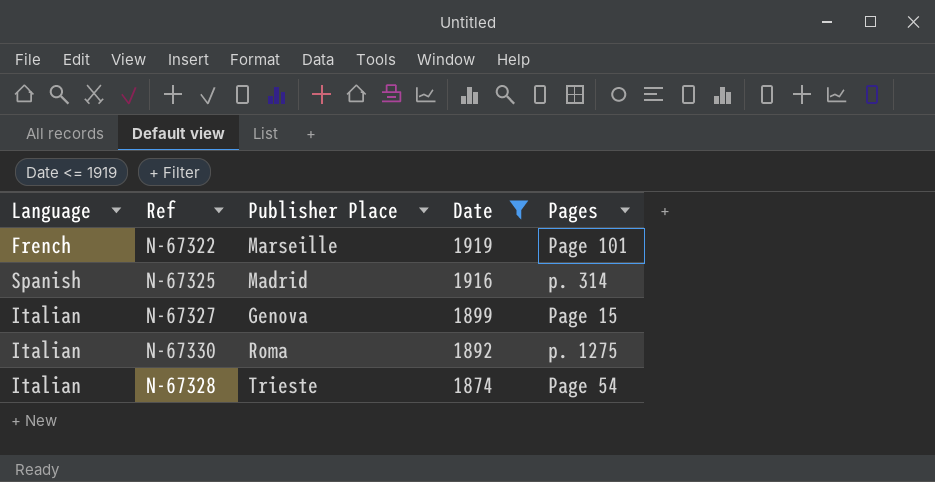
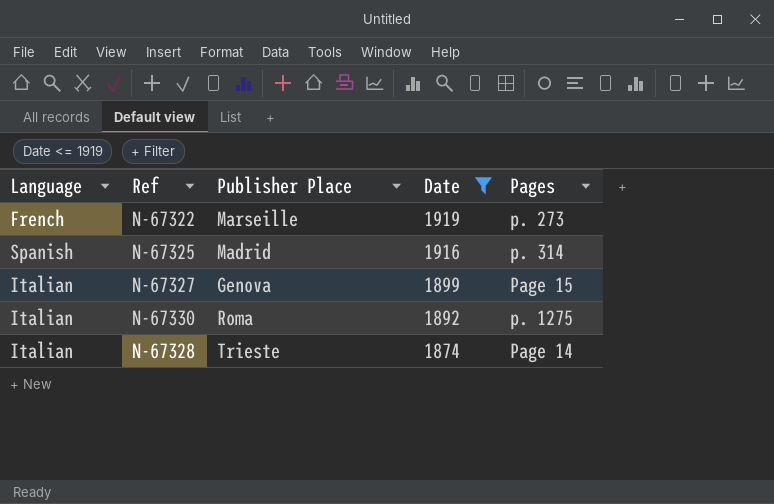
N-67322 | Pages: Page 101 -> p. 273
N-67328 | Pages: Page 54 -> Page 14

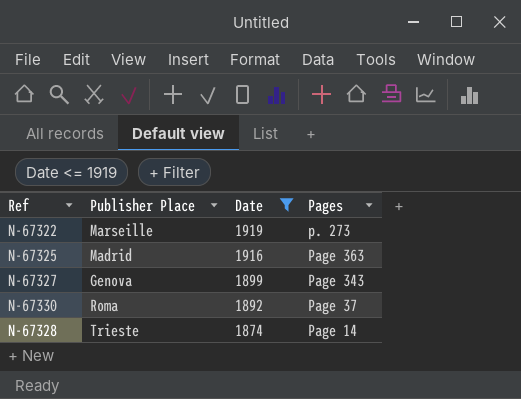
column Language | position: 1 -> none
N-67325 | Pages: p. 314 -> Page 363
N-67327 | Pages: Page 15 -> Page 343
N-67330 | Pages: p. 1275 -> Page 37

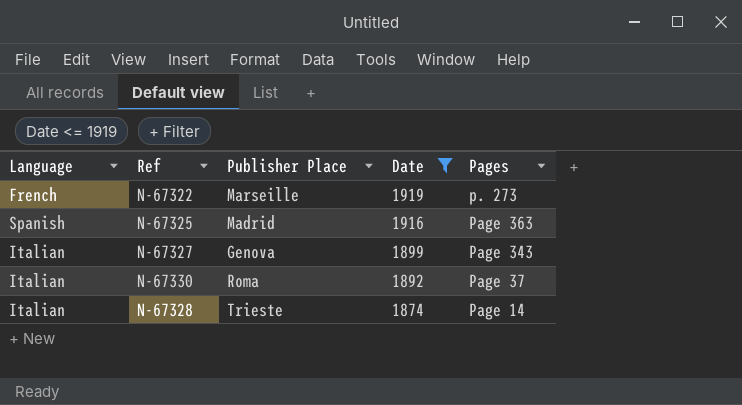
column Language | position: none -> 1

